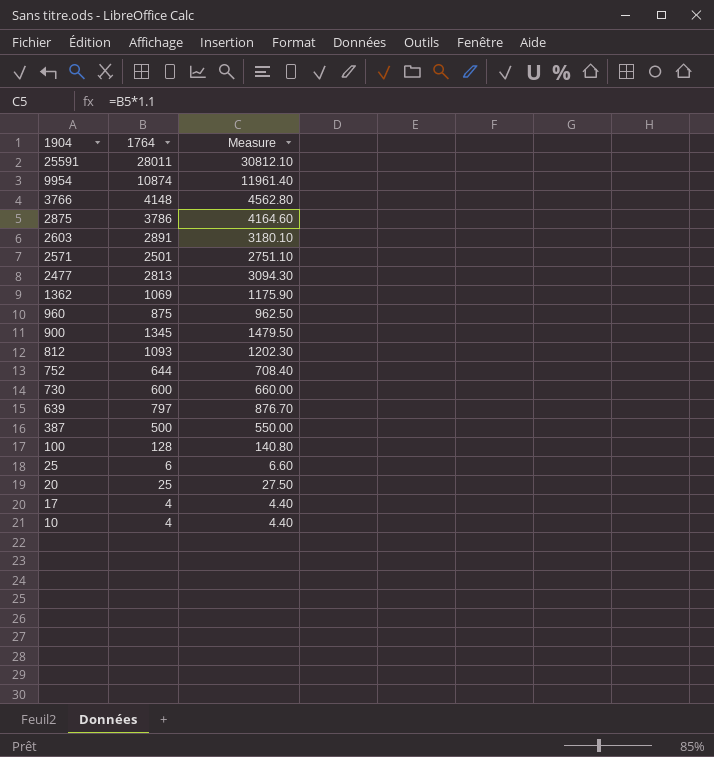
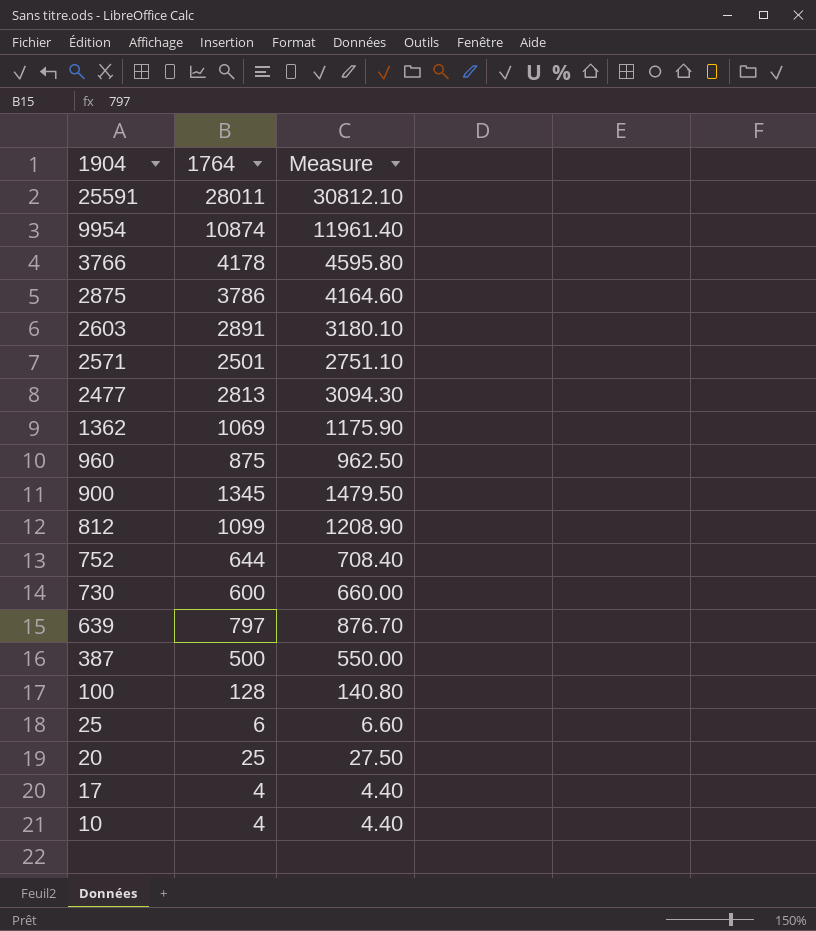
3766 | 1764: 4148 -> 4178
3766 | Measure: 4562.80 -> 4595.80
812 | 1764: 1093 -> 1099
812 | Measure: 1202.30 -> 1208.90

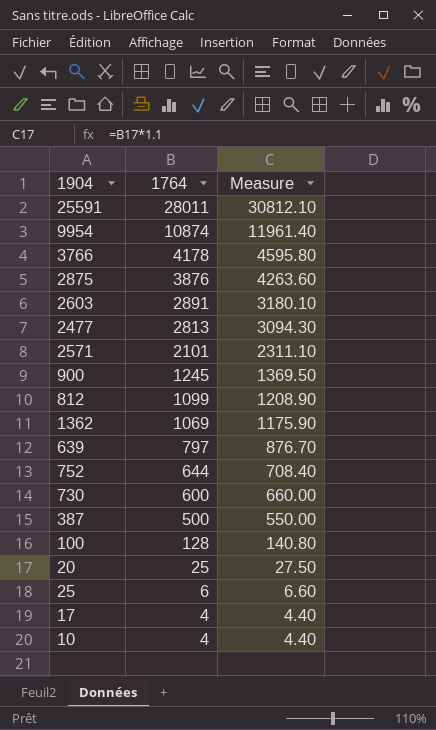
row order: 1904 descending -> 1764 descending
row 960: 875 | 962.50 -> none
2875 | 1764: 3786 -> 3876
2875 | Measure: 4164.60 -> 4263.60
2571 | 1764: 2501 -> 2101
2571 | Measure: 2751.10 -> 2311.10
900 | 1764: 1345 -> 1245
900 | Measure: 1479.50 -> 1369.50

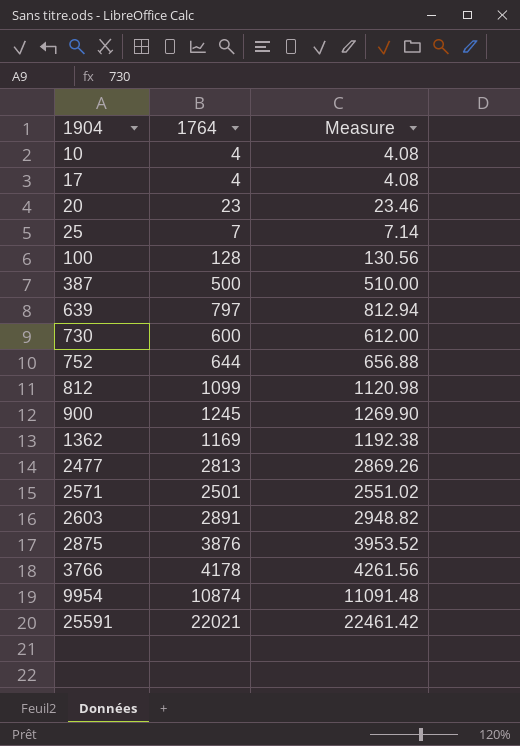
row order: 1764 descending -> 1904 ascending
column Measure | formula: [1764] * 1.1 -> [1764] * 1.02
20 | 1764: 25 -> 23
25 | 1764: 6 -> 7
1362 | 1764: 1069 -> 1169
2571 | 1764: 2101 -> 2501
25591 | 1764: 28011 -> 22021

